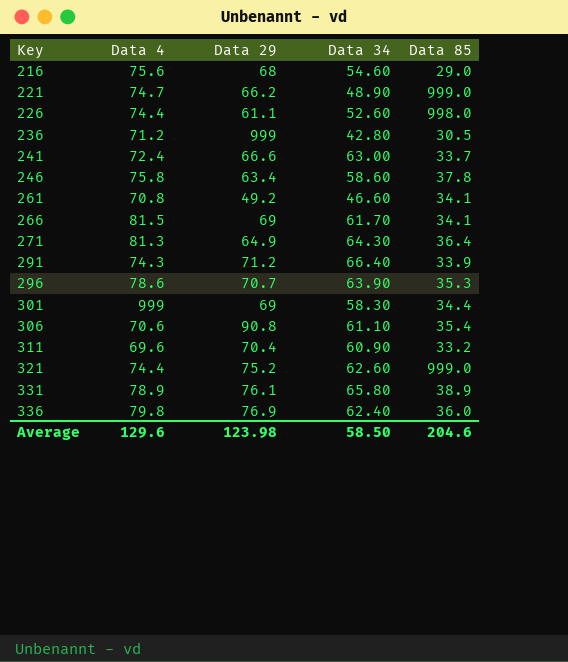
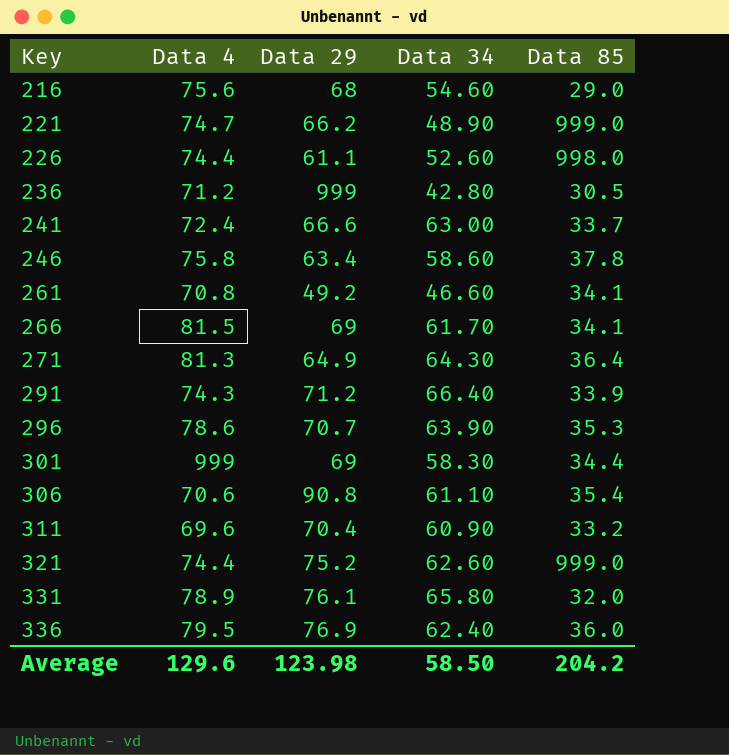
331 | Data 85: 38.9 -> 32.0
336 | Data 4: 79.8 -> 79.5
Average | Data 85: 204.6 -> 204.2

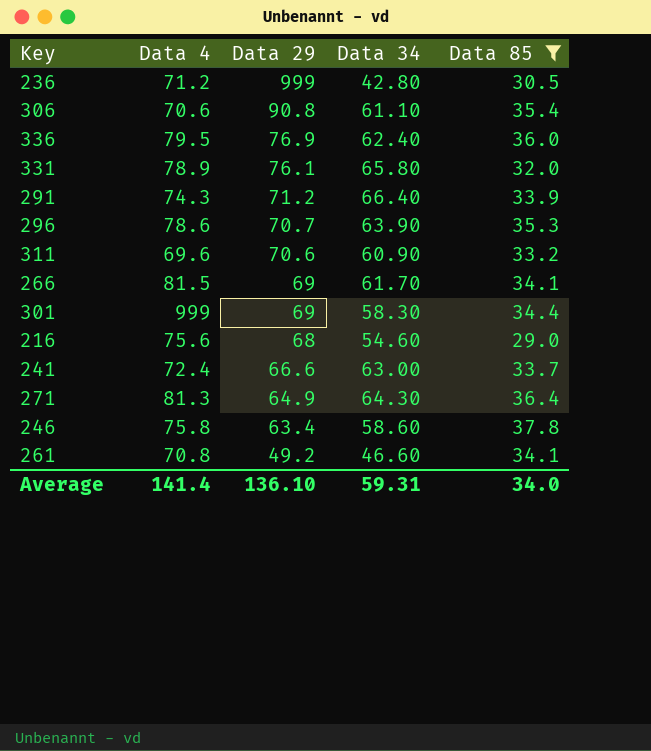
filter: none -> Data 85 <= 37.8
row order: Key ascending -> Data 29 descending
311 | Data 29: 70.4 -> 70.6
Average | Data 4: 129.6 -> 141.4
Average | Data 29: 123.98 -> 136.10
Average | Data 34: 58.50 -> 59.31
Average | Data 85: 204.2 -> 34.0

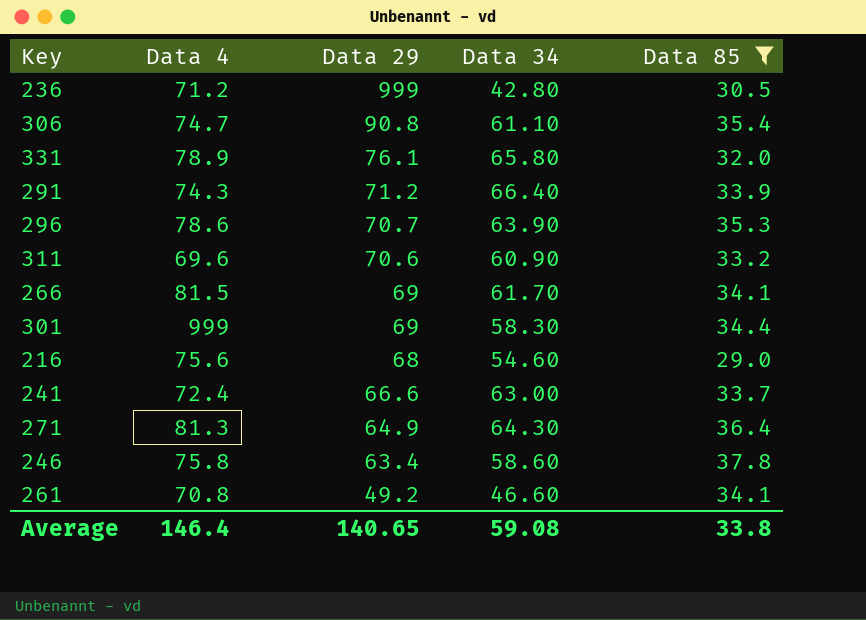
row 336: 79.5 | 76.9 | 62.40 | 36.0 -> none
306 | Data 4: 70.6 -> 74.7
Average | Data 4: 141.4 -> 146.4
Average | Data 29: 136.10 -> 140.65
Average | Data 34: 59.31 -> 59.08
Average | Data 85: 34.0 -> 33.8

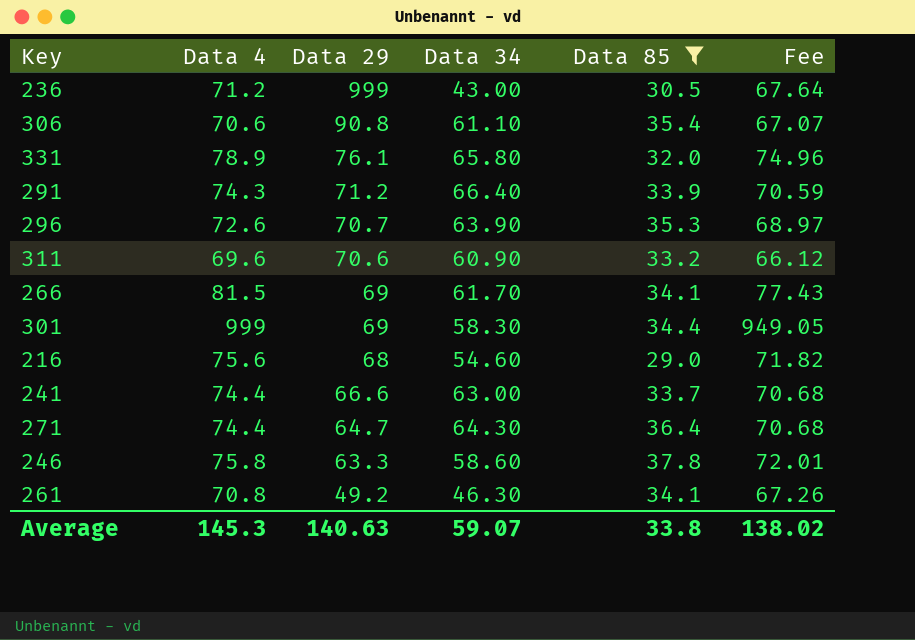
column Fee | formula: none -> [Data 4] * 0.95
236 | Data 34: 42.80 -> 43.00
306 | Data 4: 74.7 -> 70.6
296 | Data 4: 78.6 -> 72.6
241 | Data 4: 72.4 -> 74.4
271 | Data 4: 81.3 -> 74.4
271 | Data 29: 64.9 -> 64.7
246 | Data 29: 63.4 -> 63.3
261 | Data 34: 46.60 -> 46.30
Average | Data 4: 146.4 -> 145.3
Average | Data 29: 140.65 -> 140.63
Average | Data 34: 59.08 -> 59.07

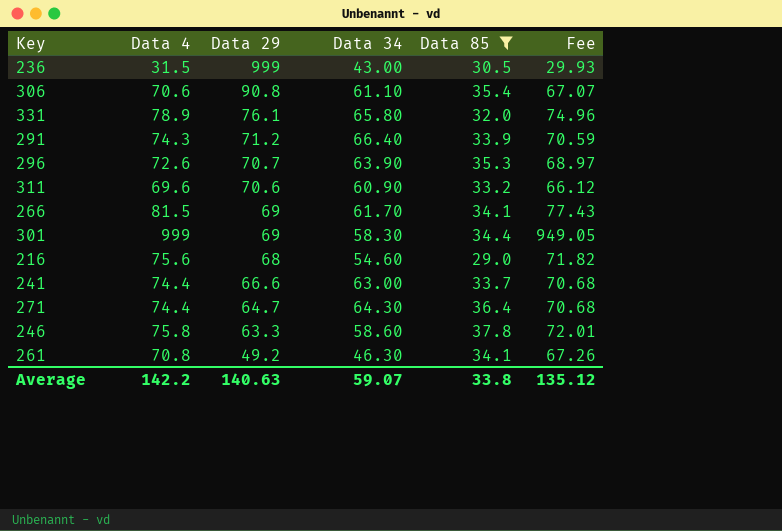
236 | Data 4: 71.2 -> 31.5
236 | Fee: 67.64 -> 29.93
Average | Data 4: 145.3 -> 142.2
Average | Fee: 138.02 -> 135.12

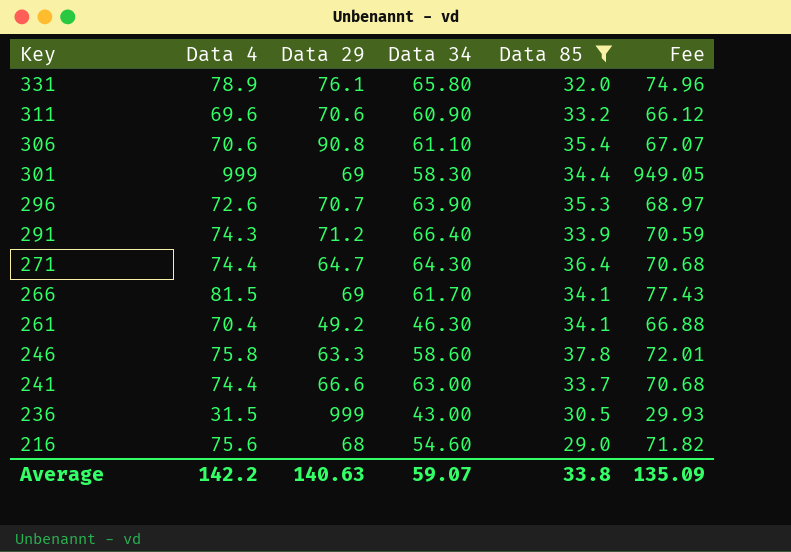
row order: Data 29 descending -> Key descending
261 | Data 4: 70.8 -> 70.4
261 | Fee: 67.26 -> 66.88
Average | Fee: 135.12 -> 135.09

